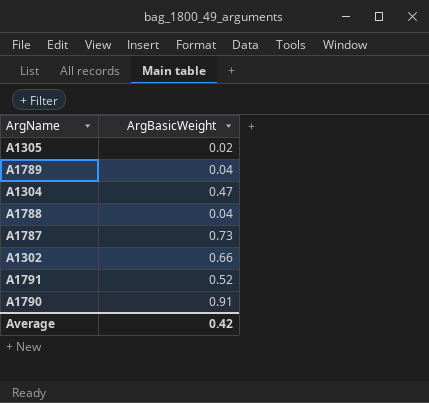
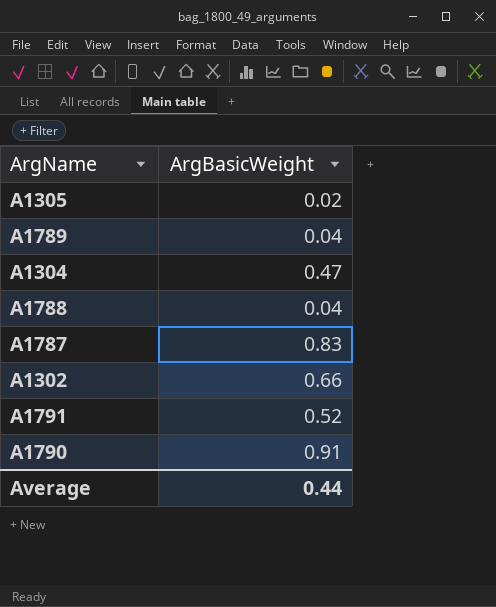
A1787 | ArgBasicWeight: 0.73 -> 0.83
Average | ArgBasicWeight: 0.42 -> 0.44

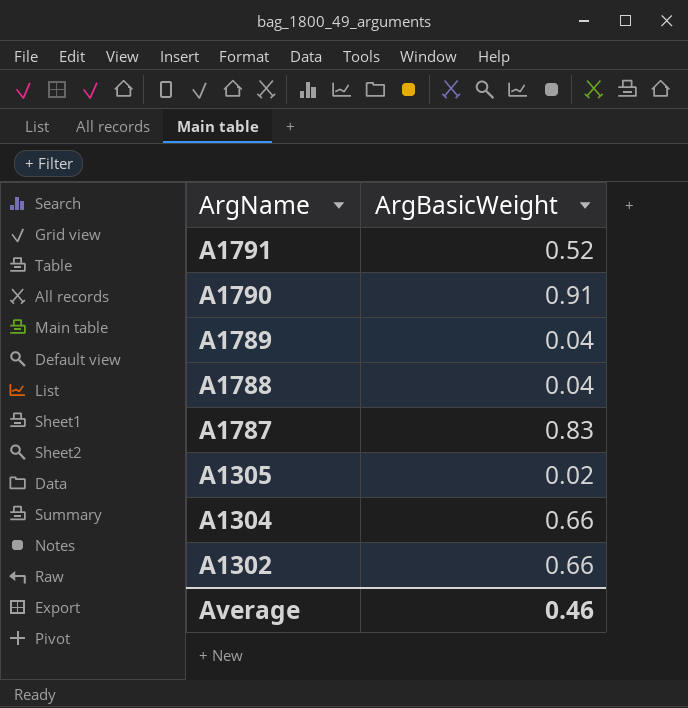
row order: none -> ArgName descending
A1304 | ArgBasicWeight: 0.47 -> 0.66
Average | ArgBasicWeight: 0.44 -> 0.46

